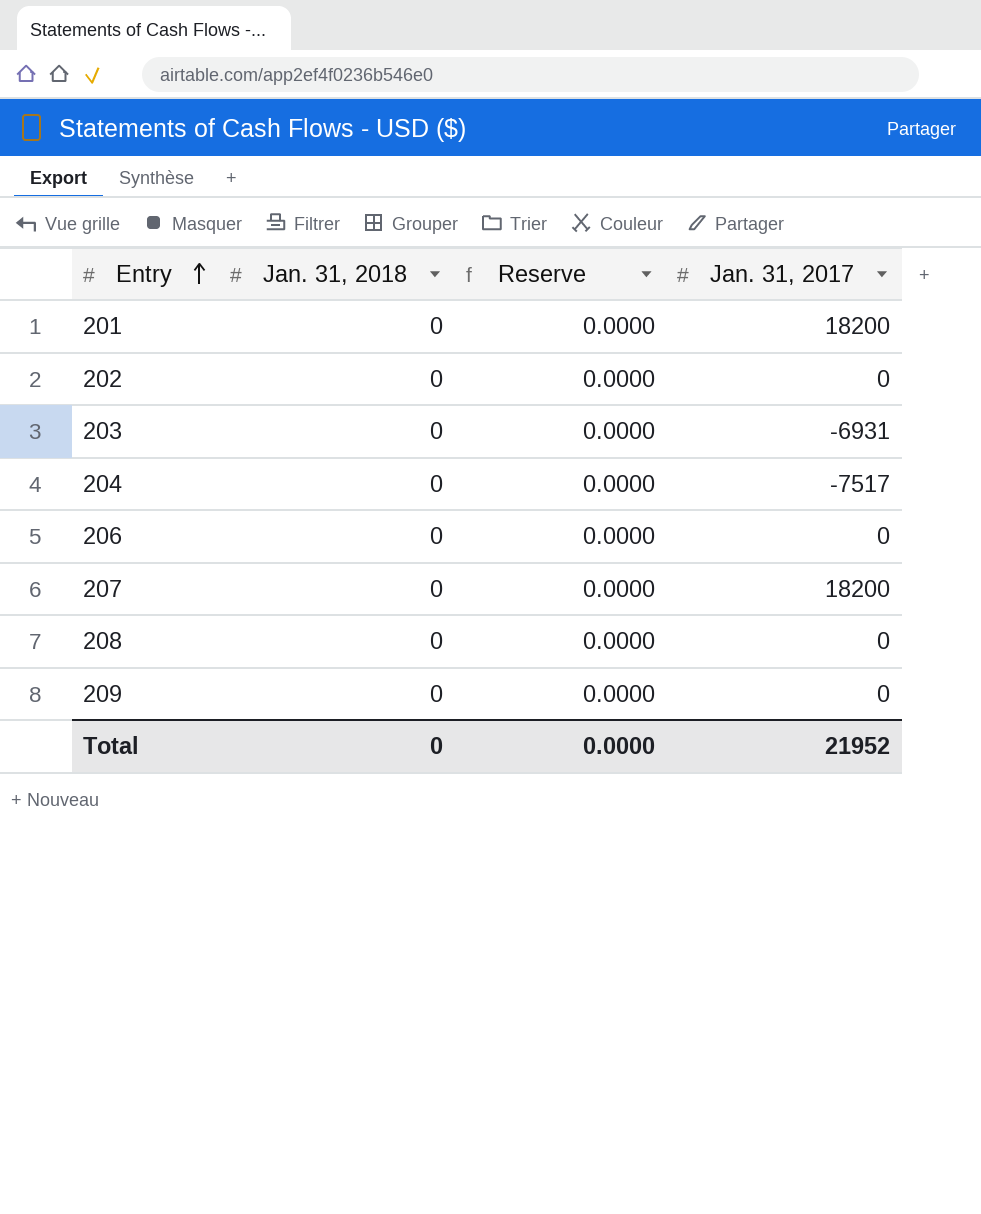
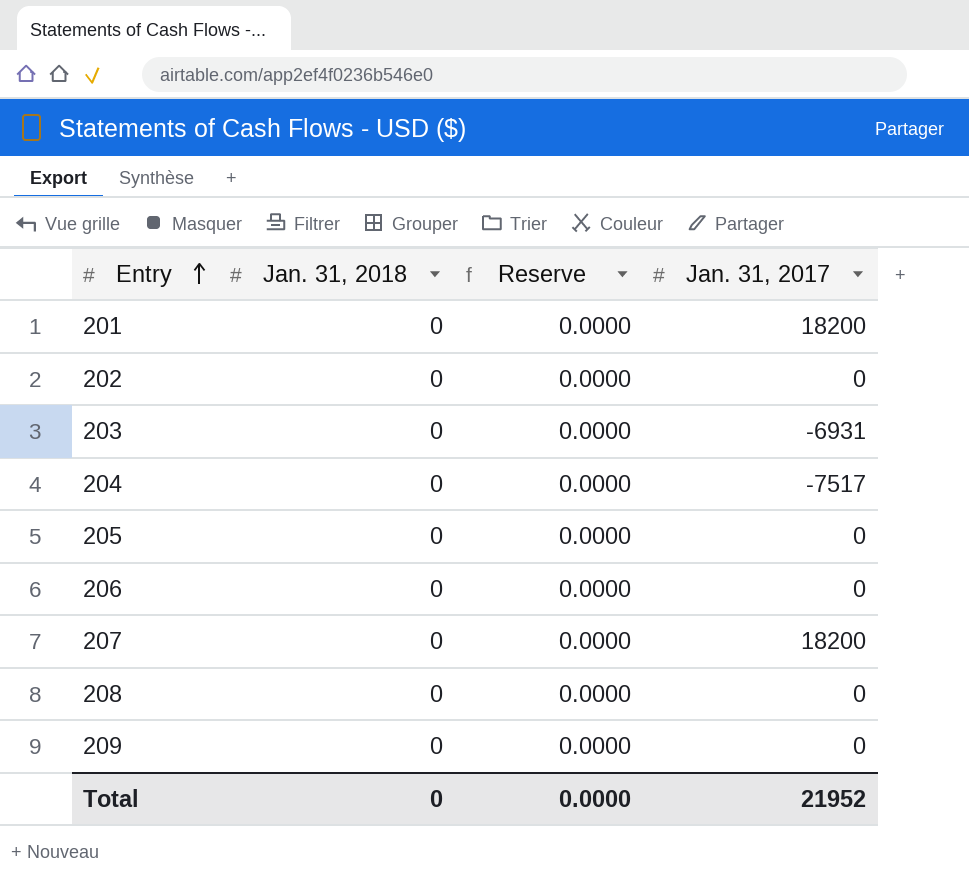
row 205: none -> 0 | 0.0000 | 0

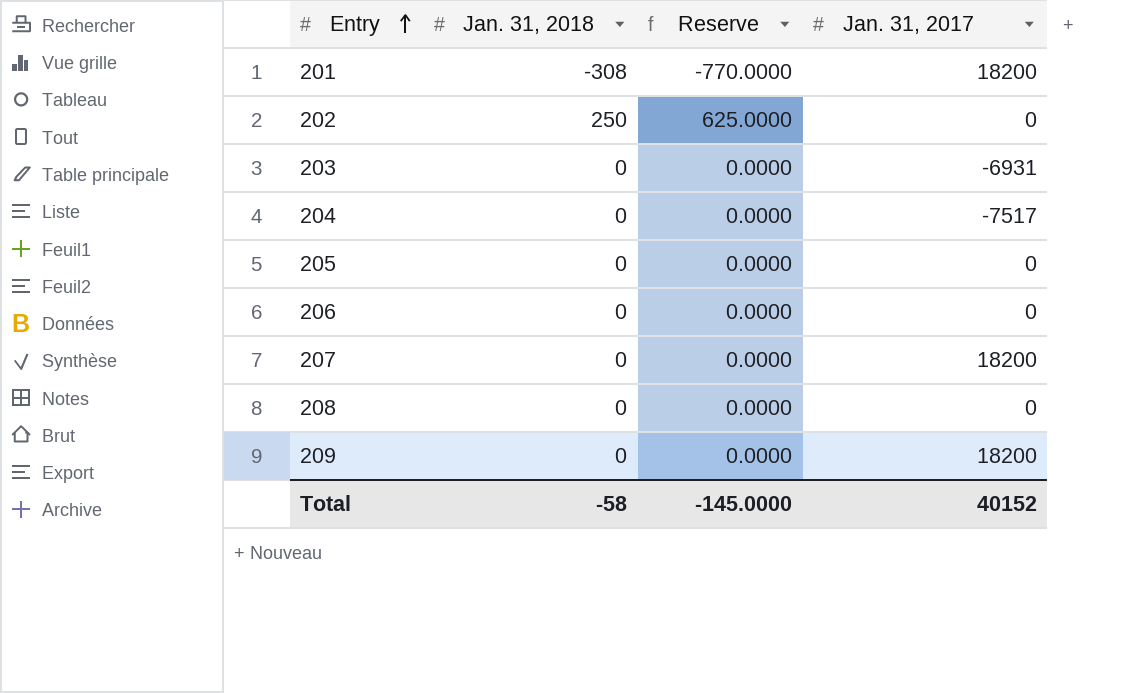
201 | Jan. 31, 2018: 0 -> -308
201 | Reserve: 0.0000 -> -770.0000
202 | Jan. 31, 2018: 0 -> 250
202 | Reserve: 0.0000 -> 625.0000
209 | Jan. 31, 2017: 0 -> 18200
Total | Jan. 31, 2018: 0 -> -58
Total | Reserve: 0.0000 -> -145.0000
Total | Jan. 31, 2017: 21952 -> 40152

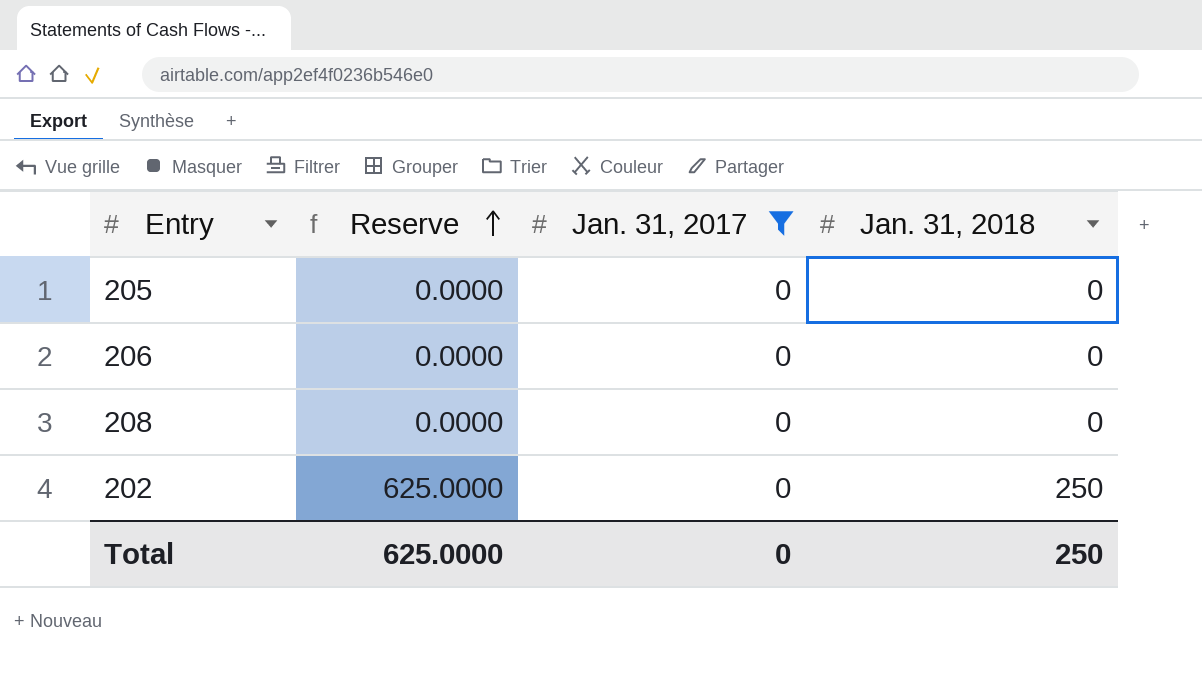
filter: none -> Jan. 31, 2017 = 0
row order: Entry ascending -> Reserve ascending
column Jan. 31, 2018 | position: 2 -> 4
Total | Reserve: -145.0000 -> 625.0000
Total | Jan. 31, 2017: 40152 -> 0
Total | Jan. 31, 2018: -58 -> 250

